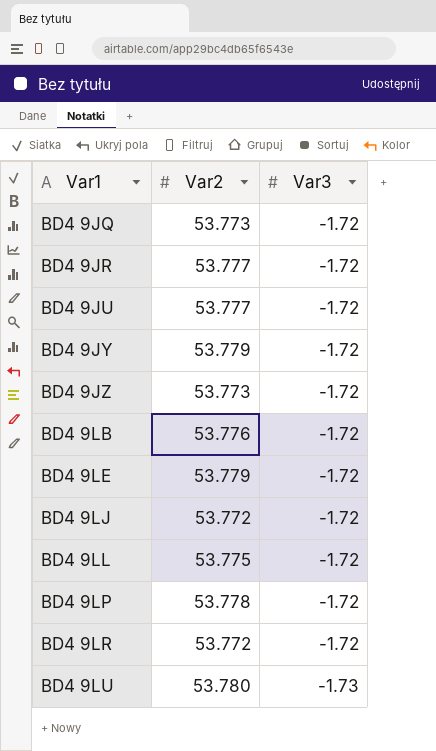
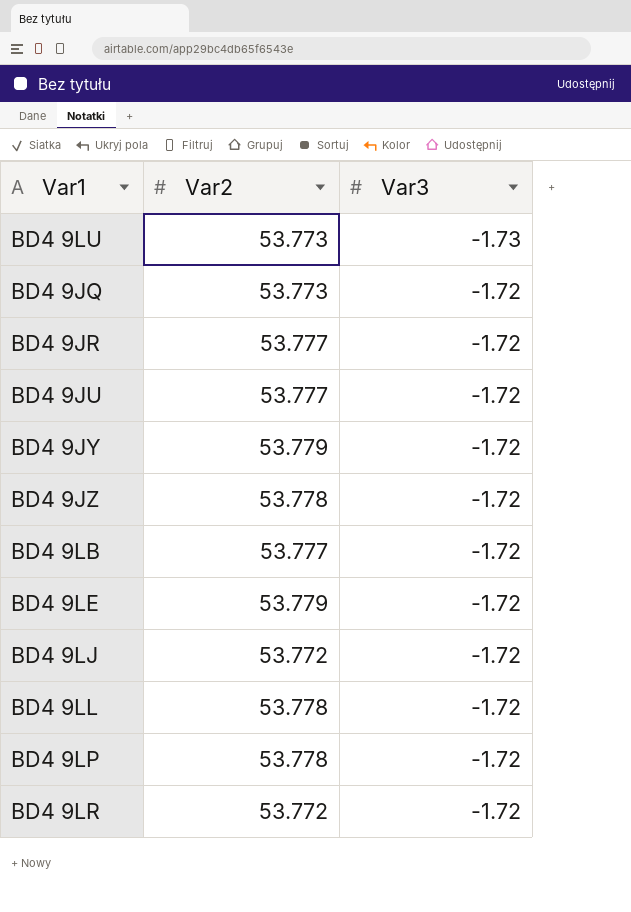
row order: Var1 ascending -> Var3 ascending
BD4 9LU | Var2: 53.780 -> 53.773
BD4 9JZ | Var2: 53.773 -> 53.778
BD4 9LB | Var2: 53.776 -> 53.777
BD4 9LL | Var2: 53.775 -> 53.778

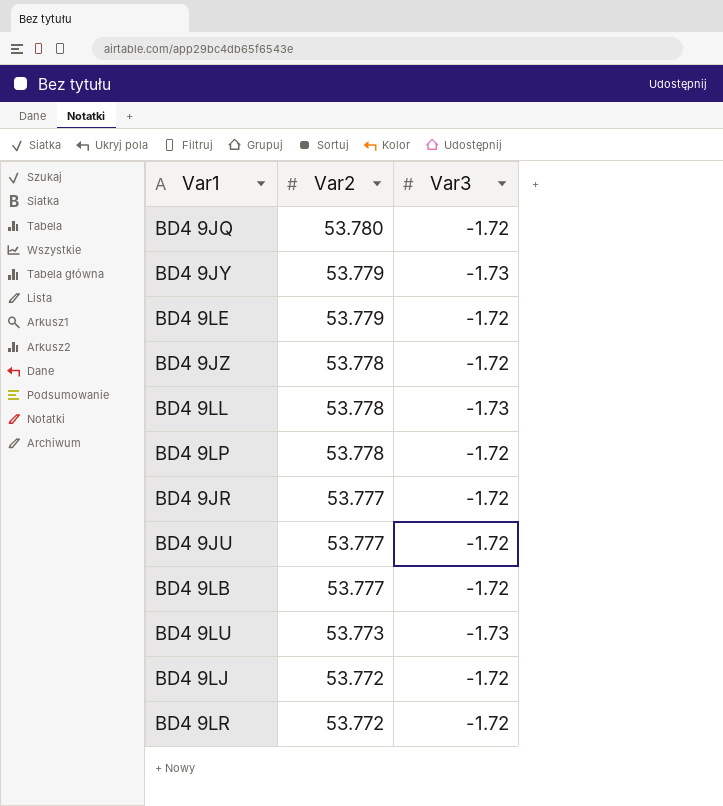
row order: Var3 ascending -> Var2 descending
BD4 9JQ | Var2: 53.773 -> 53.780
BD4 9JY | Var3: -1.72 -> -1.73
BD4 9LL | Var3: -1.72 -> -1.73

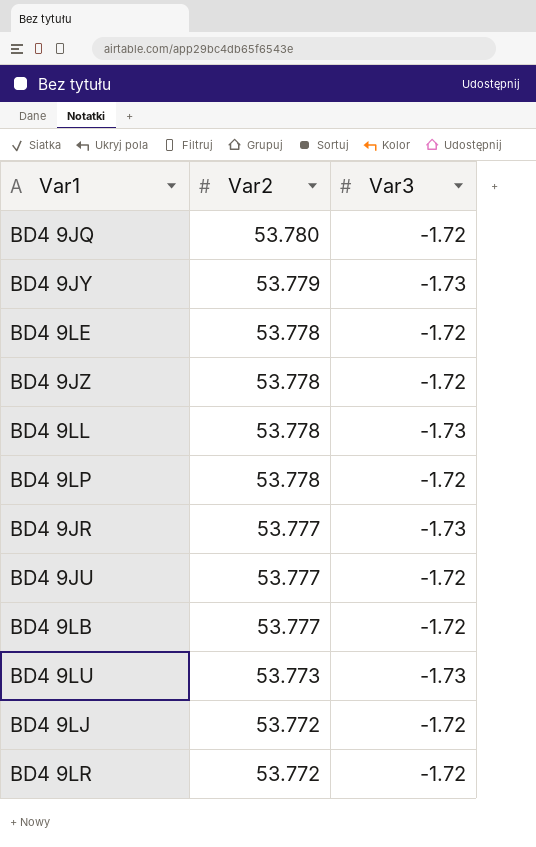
BD4 9LE | Var2: 53.779 -> 53.778
BD4 9JR | Var3: -1.72 -> -1.73

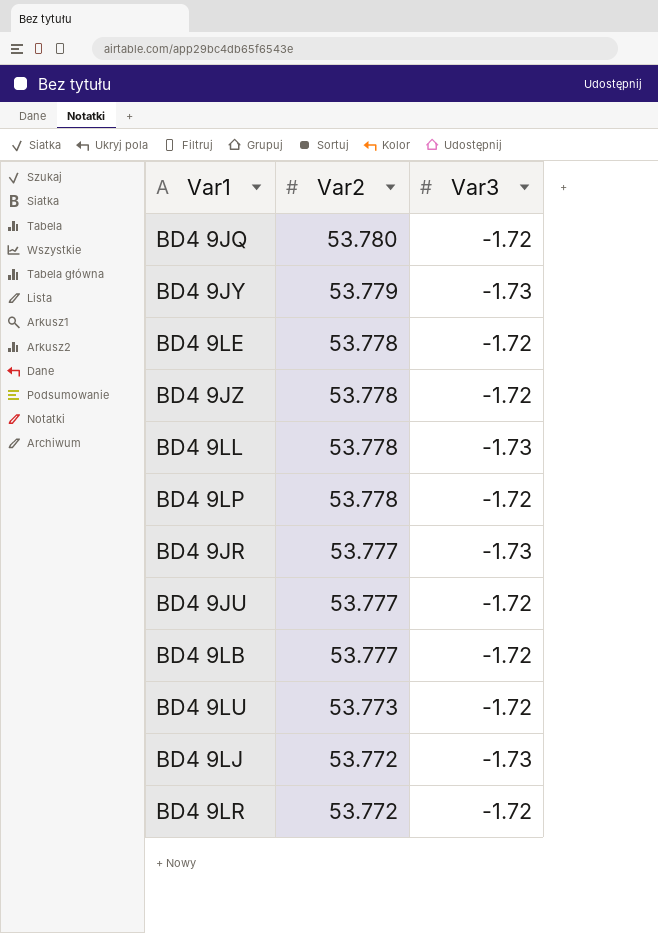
BD4 9LU | Var3: -1.73 -> -1.72
BD4 9LJ | Var3: -1.72 -> -1.73

